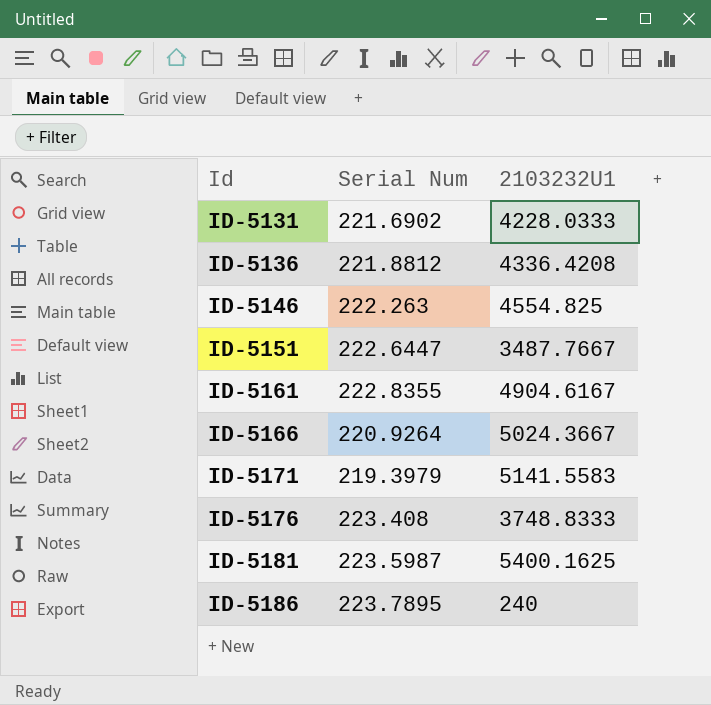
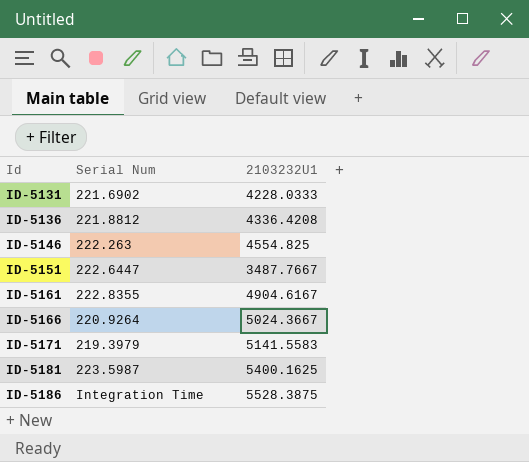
row ID-5176: 223.408 | 3748.8333 -> none
ID-5186 | Serial Num: 223.7895 -> Integration Time
ID-5186 | 2103232U1: 240 -> 5528.3875

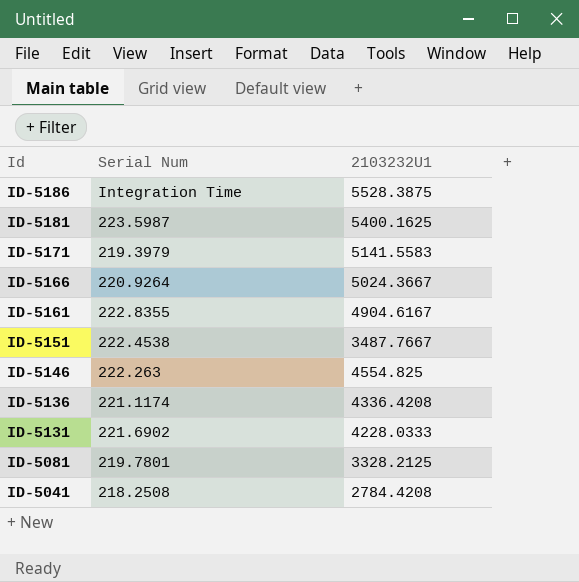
row order: Id ascending -> Id descending
ID-5151 | Serial Num: 222.6447 -> 222.4538
ID-5136 | Serial Num: 221.8812 -> 221.1174
row ID-5081: none -> 219.7801 | 3328.2125
row ID-5041: none -> 218.2508 | 2784.4208

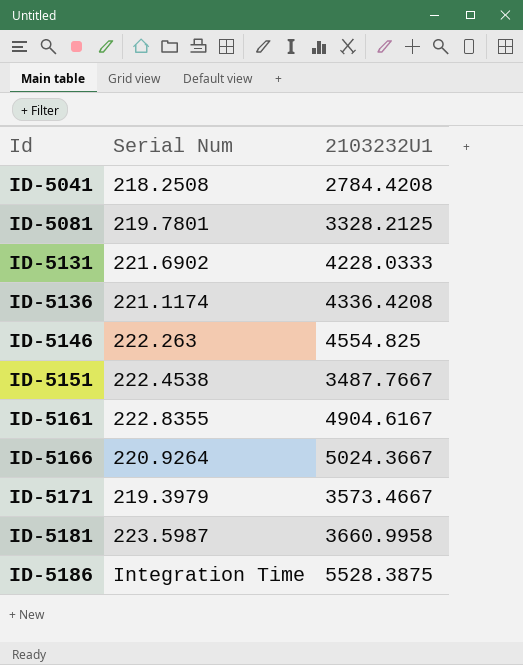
row order: Id descending -> Id ascending
ID-5171 | 2103232U1: 5141.5583 -> 3573.4667
ID-5181 | 2103232U1: 5400.1625 -> 3660.9958

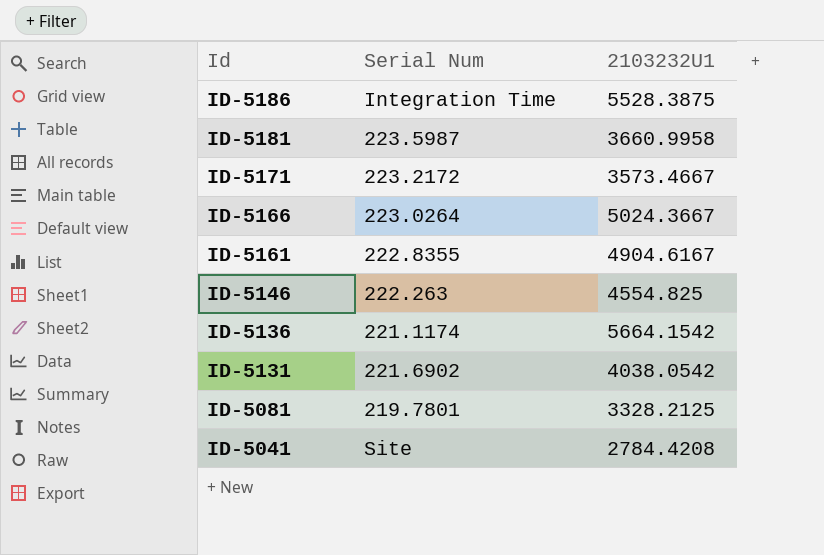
row order: Id ascending -> Id descending
row ID-5151: 222.4538 | 3487.7667 -> none
ID-5171 | Serial Num: 219.3979 -> 223.2172
ID-5166 | Serial Num: 220.9264 -> 223.0264
ID-5136 | 2103232U1: 4336.4208 -> 5664.1542
ID-5131 | 2103232U1: 4228.0333 -> 4038.0542
ID-5041 | Serial Num: 218.2508 -> Site

